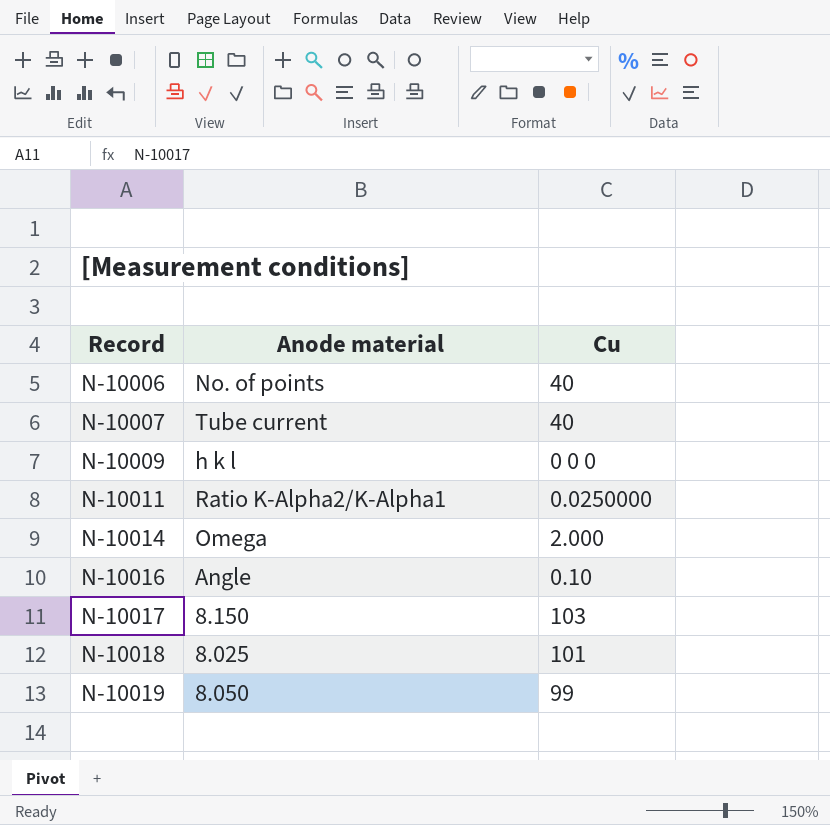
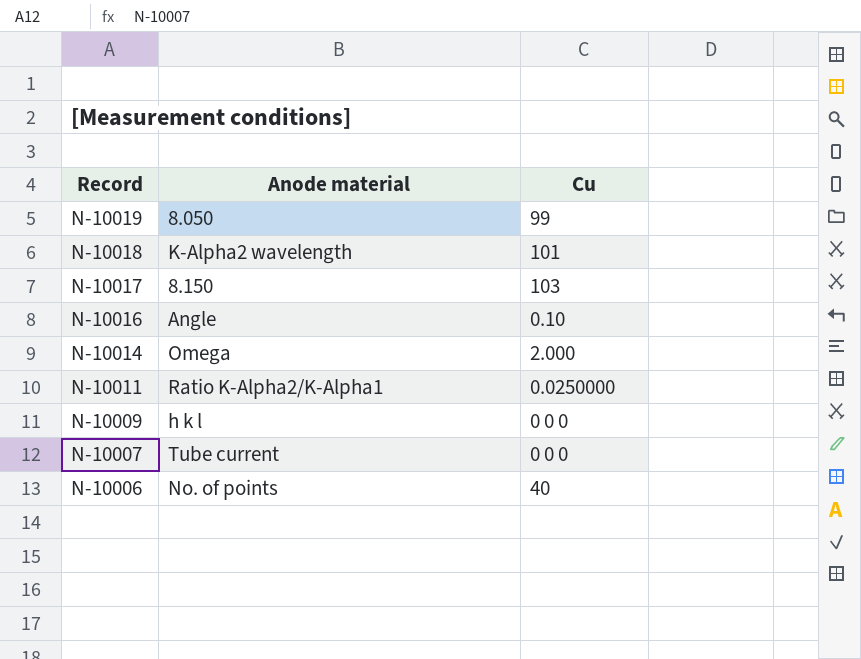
row order: Record ascending -> Record descending
N-10018 | Anode material: 8.025 -> K-Alpha2 wavelength
N-10007 | Cu: 40 -> 0 0 0

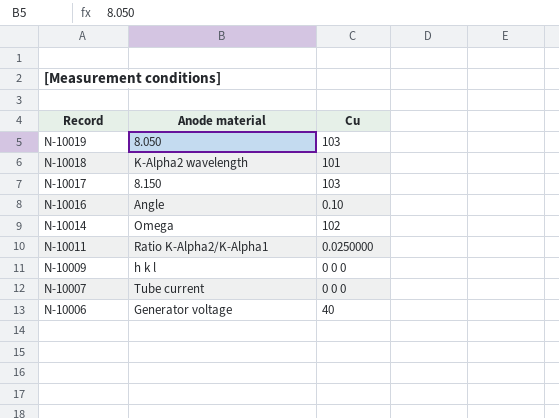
N-10019 | Cu: 99 -> 103
N-10014 | Cu: 2.000 -> 102
N-10006 | Anode material: No. of points -> Generator voltage

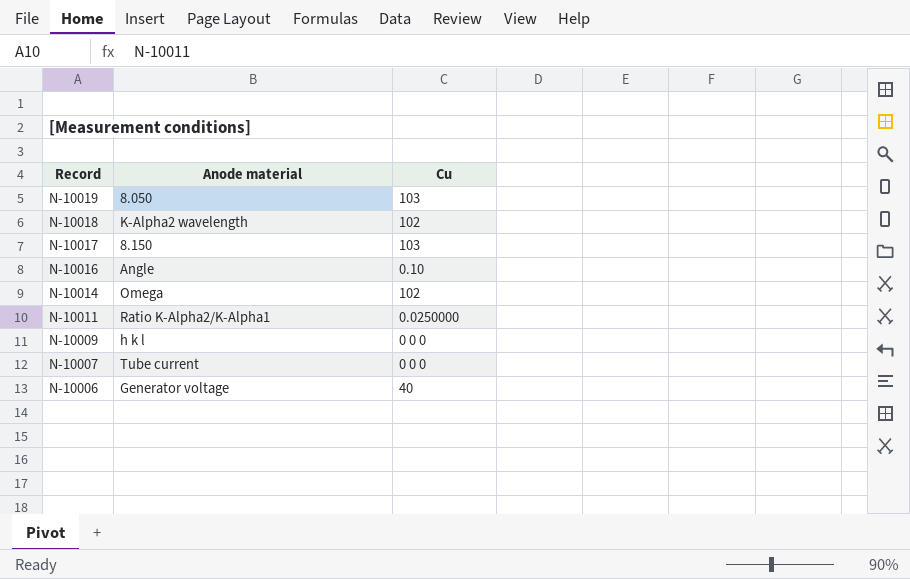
N-10018 | Cu: 101 -> 102

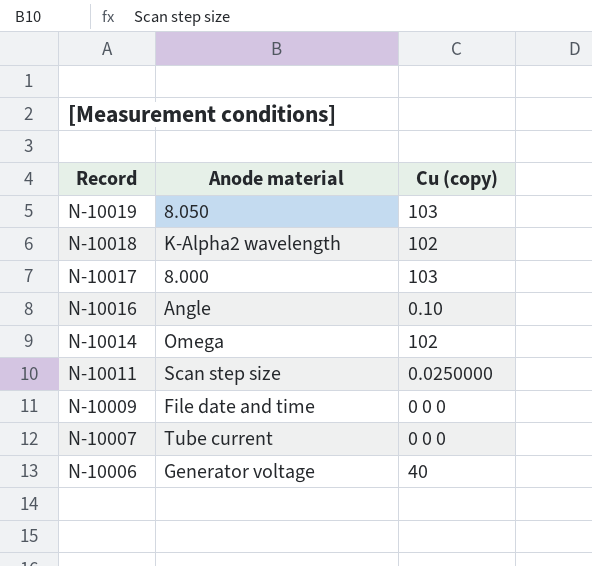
column name: Cu -> Cu (copy)
N-10017 | Anode material: 8.150 -> 8.000
N-10011 | Anode material: Ratio K-Alpha2/K-Alpha1 -> Scan step size
N-10009 | Anode material: h k l -> File date and time

